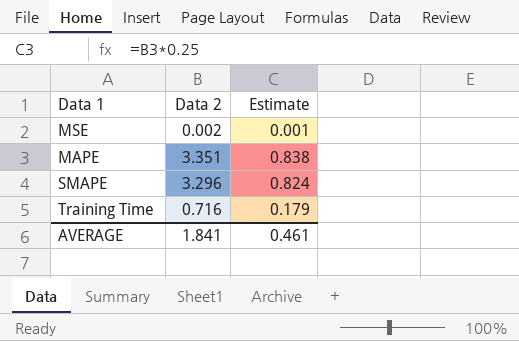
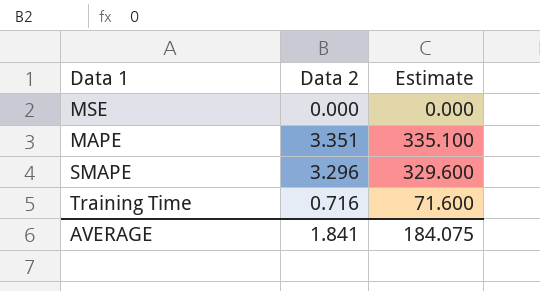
column Estimate | formula: [Data 2] * 0.25 -> [Data 2] * 100
MSE | Data 2: 0.002 -> 0.000
AVERAGE | Estimate: 0.461 -> 184.075

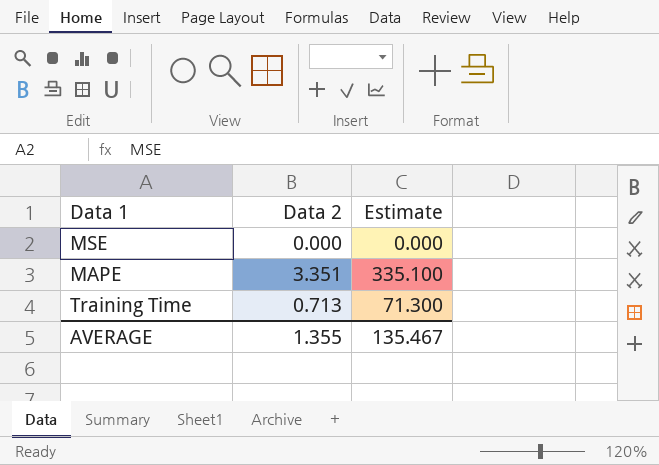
row SMAPE: 3.296 | 329.600 -> none
Training Time | Data 2: 0.716 -> 0.713
Training Time | Estimate: 71.600 -> 71.300
AVERAGE | Data 2: 1.841 -> 1.355
AVERAGE | Estimate: 184.075 -> 135.467

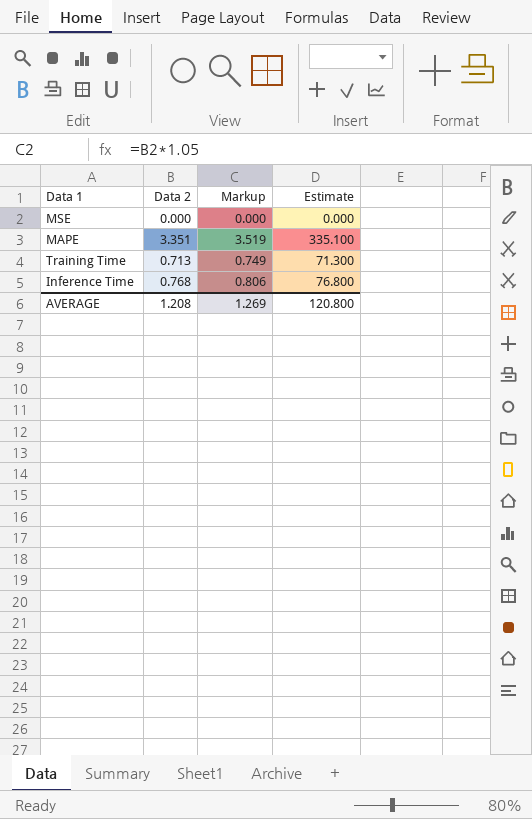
column Markup | formula: none -> [Data 2] * 1.05
row Inference Time: none -> 0.768 | 0.806 | 76.800
AVERAGE | Data 2: 1.355 -> 1.208
AVERAGE | Estimate: 135.467 -> 120.800

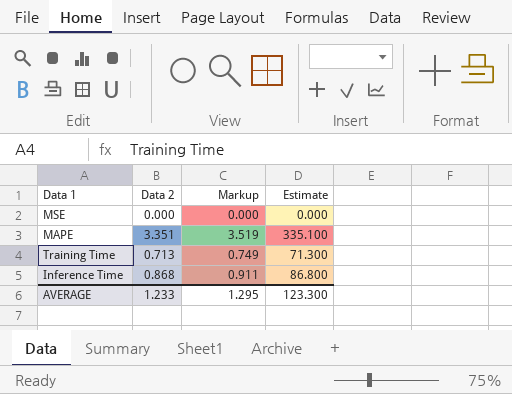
Inference Time | Data 2: 0.768 -> 0.868
Inference Time | Markup: 0.806 -> 0.911
Inference Time | Estimate: 76.800 -> 86.800
AVERAGE | Data 2: 1.208 -> 1.233
AVERAGE | Markup: 1.269 -> 1.295
AVERAGE | Estimate: 120.800 -> 123.300

